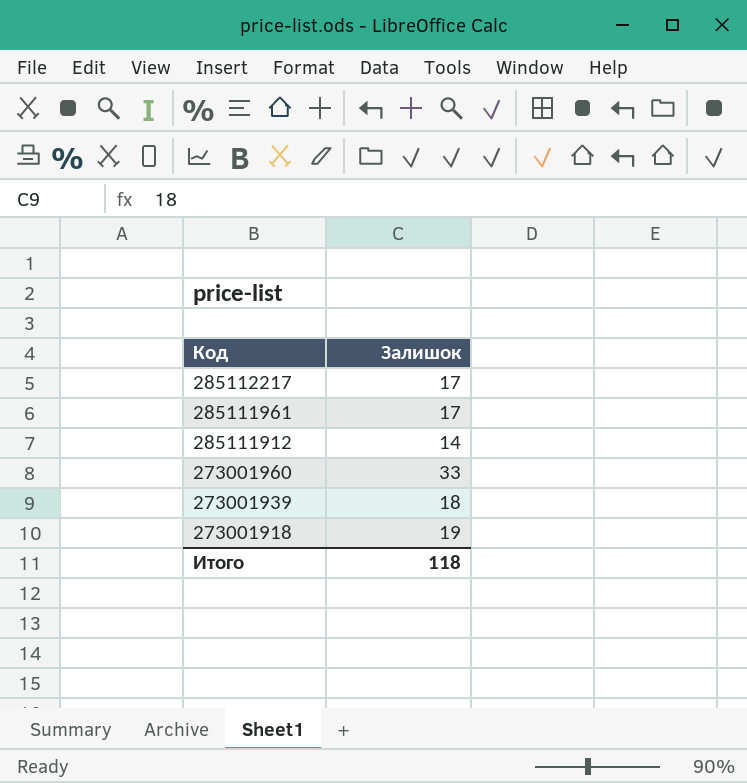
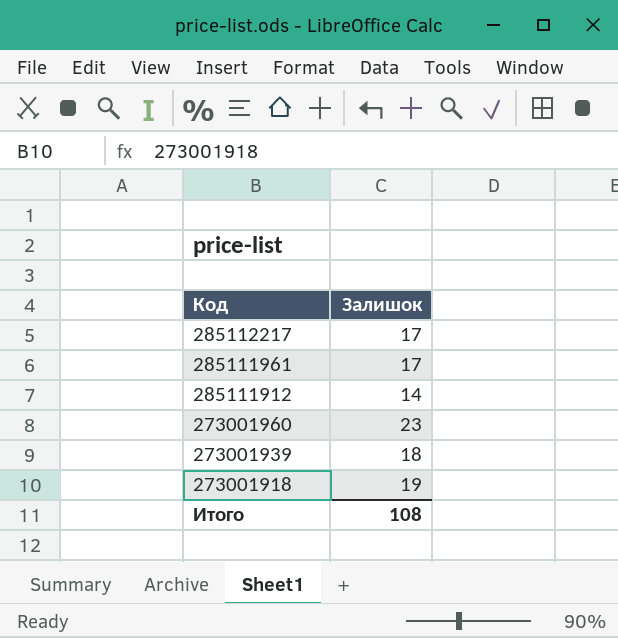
273001960 | Залишок: 33 -> 23
Итого | Залишок: 118 -> 108

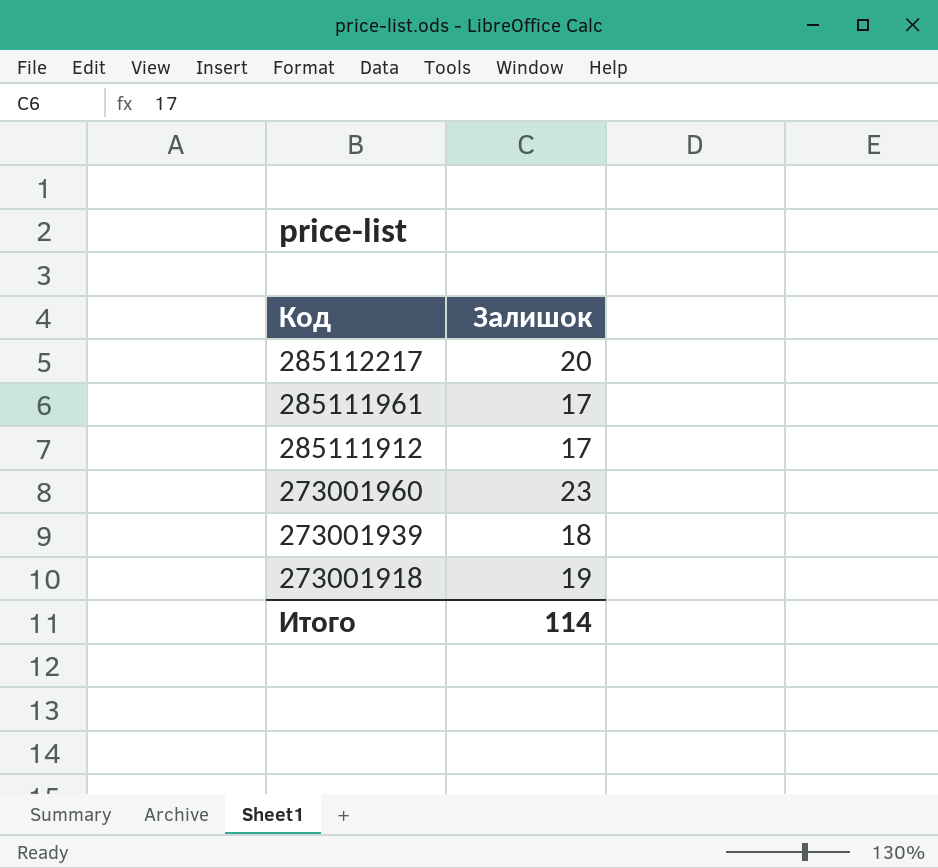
285112217 | Залишок: 17 -> 20
285111912 | Залишок: 14 -> 17
Итого | Залишок: 108 -> 114

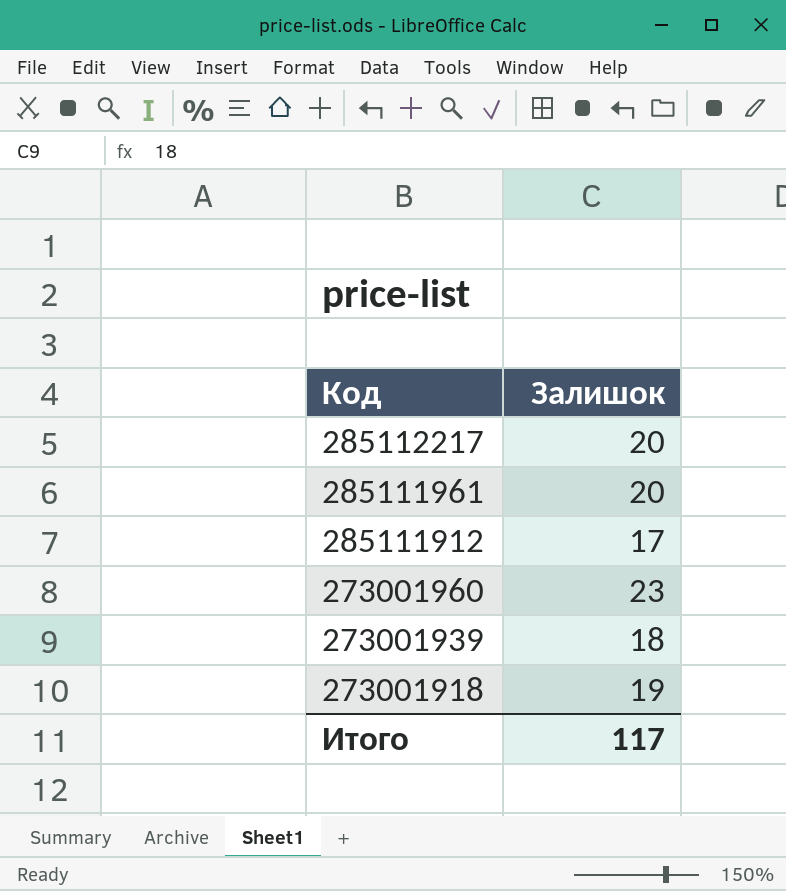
285111961 | Залишок: 17 -> 20
Итого | Залишок: 114 -> 117

